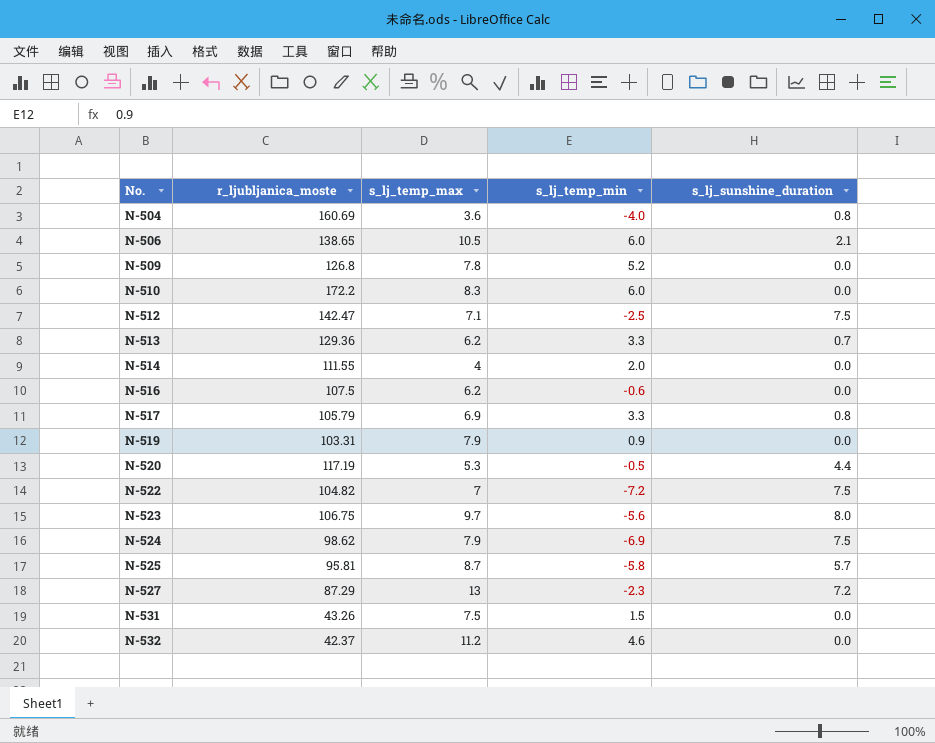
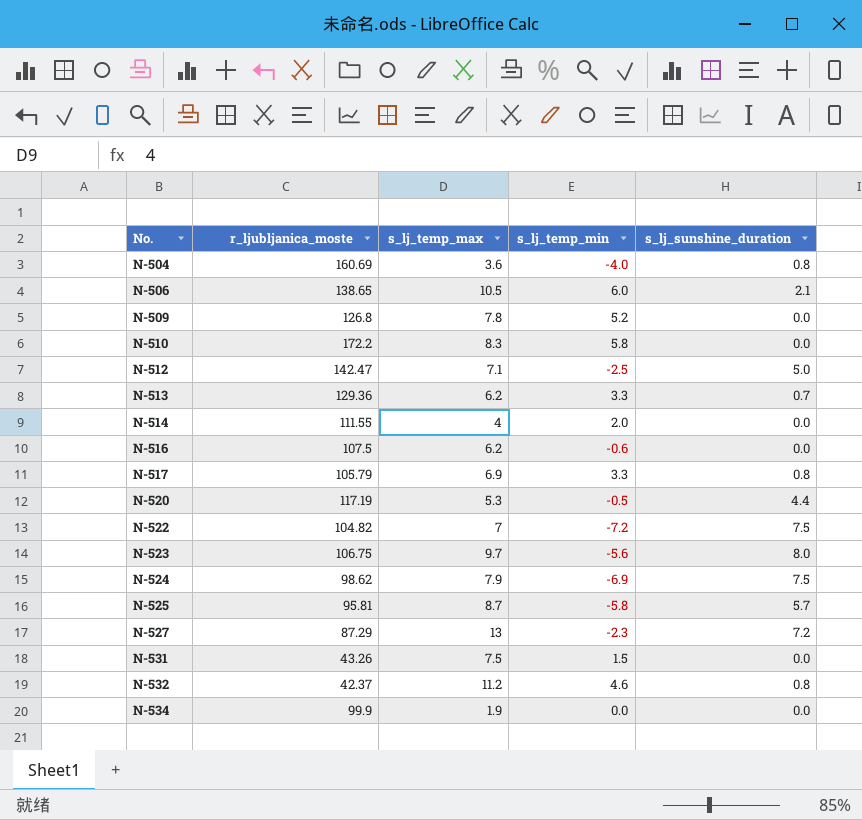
row N-519: 103.31 | 7.9 | 0.9 | 0.0 -> none
N-510 | s_lj_temp_min: 6.0 -> 5.8
N-512 | s_lj_sunshine_duration: 7.5 -> 5.0
N-532 | s_lj_sunshine_duration: 0.0 -> 0.8
row N-534: none -> 99.9 | 1.9 | 0.0 | 0.0

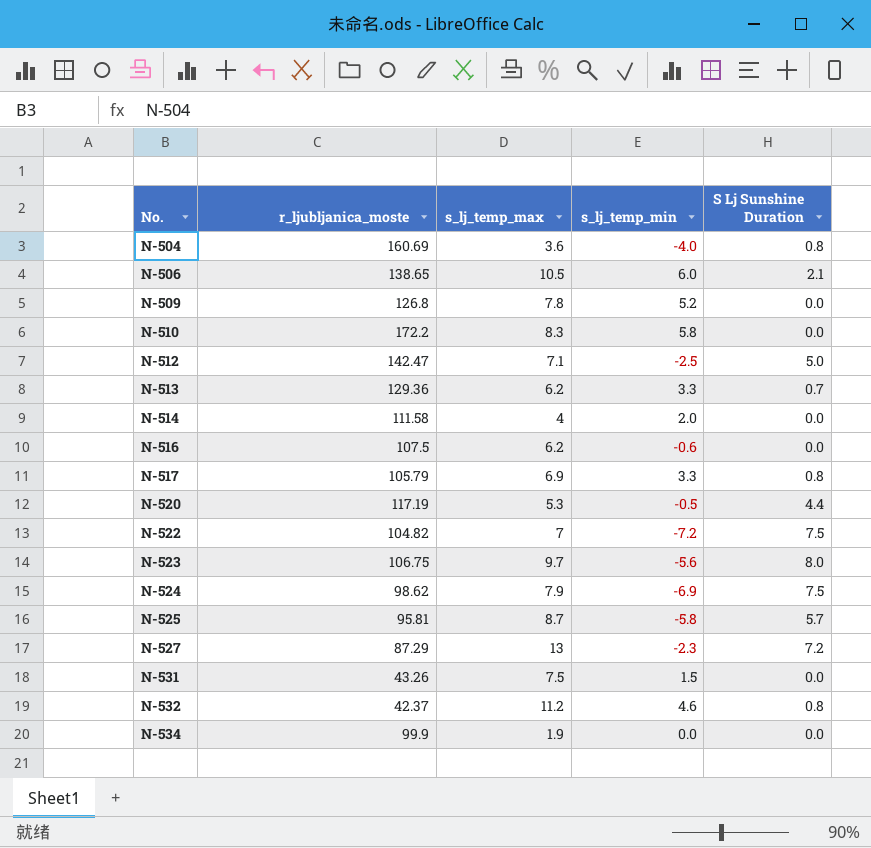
column name: s_lj_sunshine_duration -> S Lj Sunshine Duration
N-514 | r_ljubljanica_moste: 111.55 -> 111.58

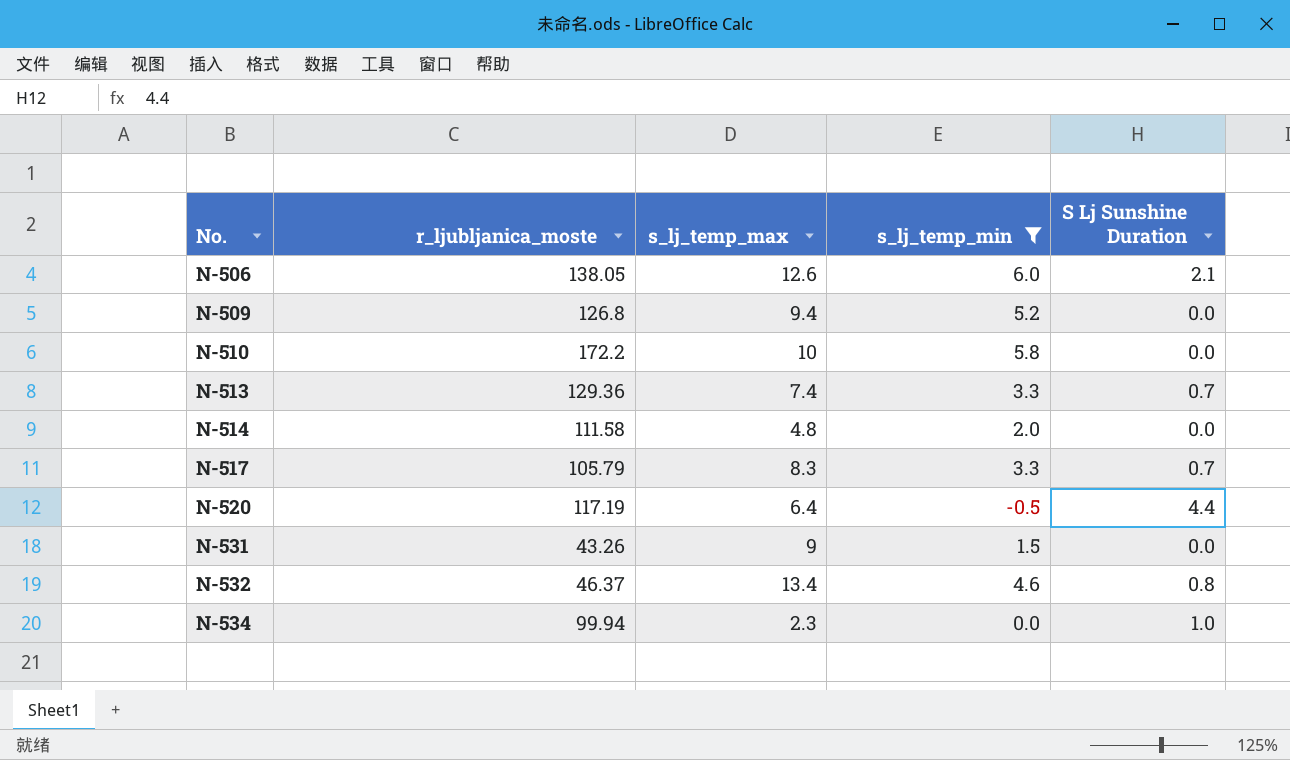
filter: none -> s_lj_temp_min >= -0.5
N-506 | r_ljubljanica_moste: 138.65 -> 138.05
N-506 | s_lj_temp_max: 10.5 -> 12.6
N-509 | s_lj_temp_max: 7.8 -> 9.4
N-510 | s_lj_temp_max: 8.3 -> 10
N-513 | s_lj_temp_max: 6.2 -> 7.4
N-514 | s_lj_temp_max: 4 -> 4.8
N-517 | s_lj_temp_max: 6.9 -> 8.3
N-517 | S Lj Sunshine Duration: 0.8 -> 0.7
N-520 | s_lj_temp_max: 5.3 -> 6.4
N-531 | s_lj_temp_max: 7.5 -> 9
N-532 | r_ljubljanica_moste: 42.37 -> 46.37
N-532 | s_lj_temp_max: 11.2 -> 13.4
N-534 | r_ljubljanica_moste: 99.9 -> 99.94
N-534 | s_lj_temp_max: 1.9 -> 2.3
N-534 | S Lj Sunshine Duration: 0.0 -> 1.0

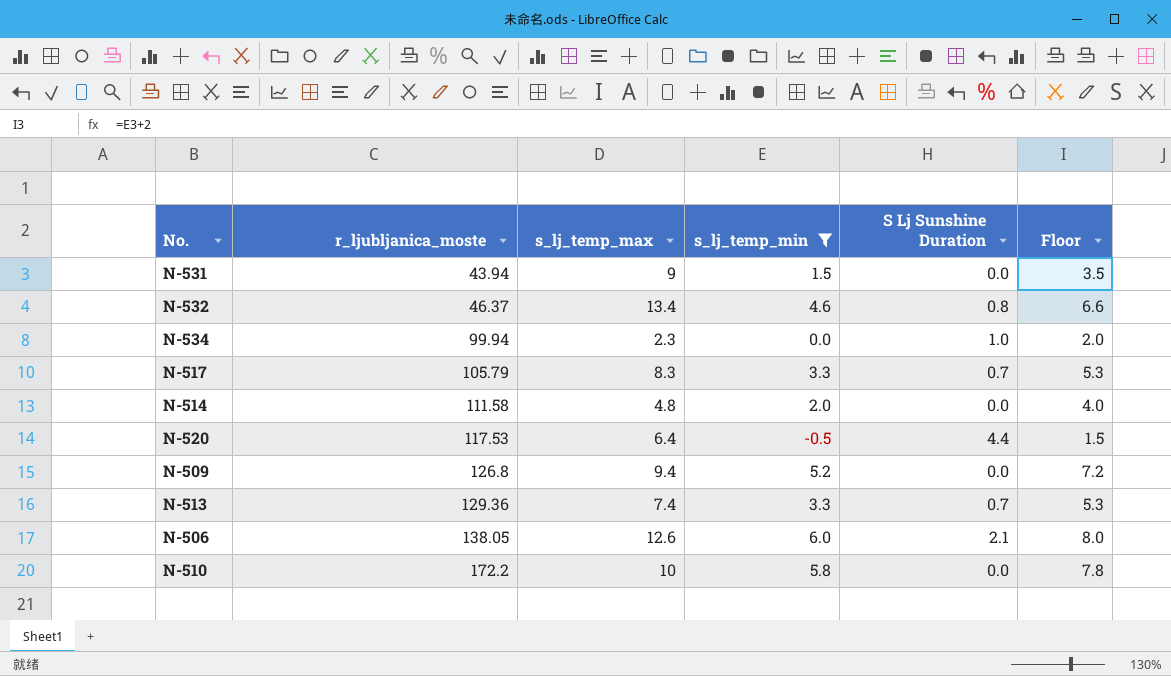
row order: No. ascending -> r_ljubljanica_moste ascending
column Floor | formula: none -> [s_lj_temp_min] + 2
N-531 | r_ljubljanica_moste: 43.26 -> 43.94
N-520 | r_ljubljanica_moste: 117.19 -> 117.53

